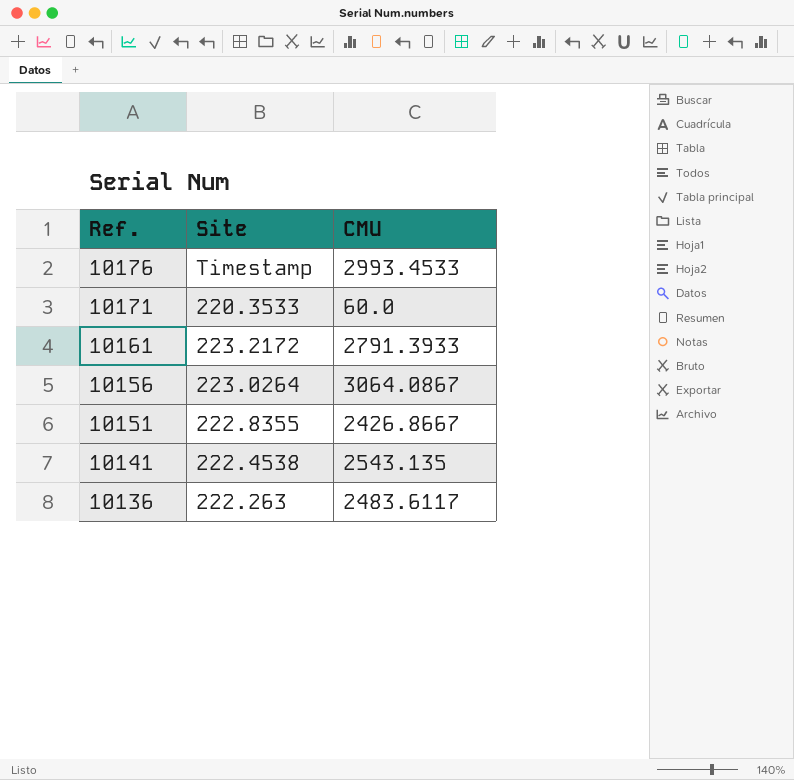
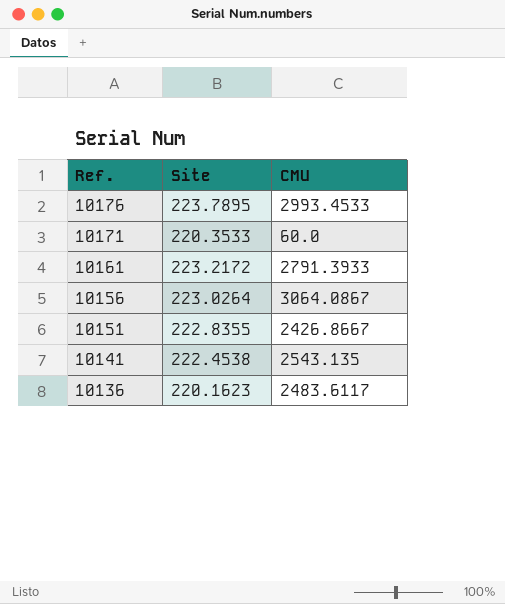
10176 | Site: Timestamp -> 223.7895
10136 | Site: 222.263 -> 220.1623

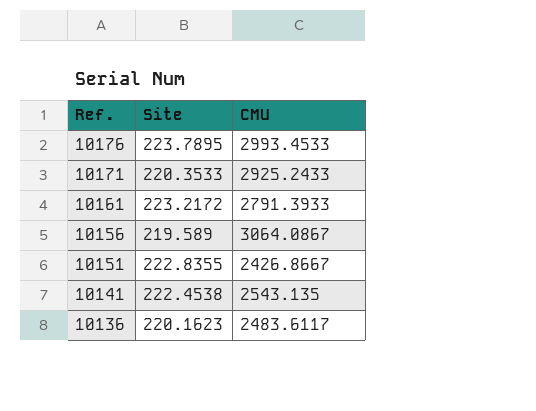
10171 | CMU: 60.0 -> 2925.2433
10156 | Site: 223.0264 -> 219.589

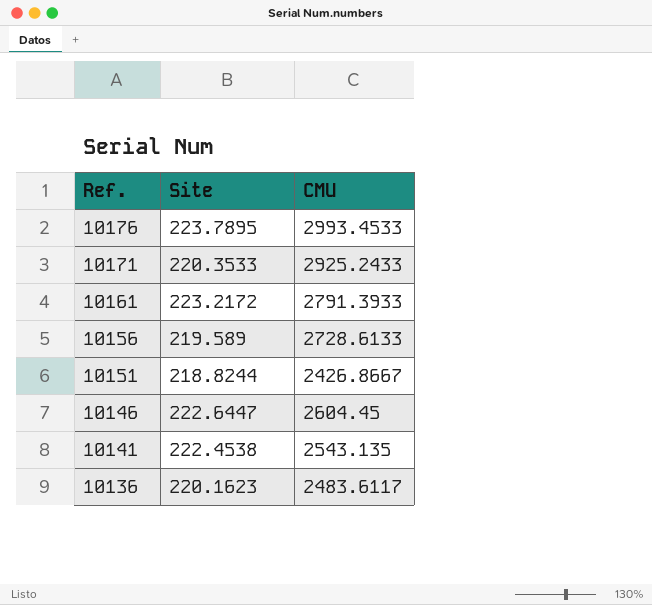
10156 | CMU: 3064.0867 -> 2728.6133
10151 | Site: 222.8355 -> 218.8244
row 10146: none -> 222.6447 | 2604.45

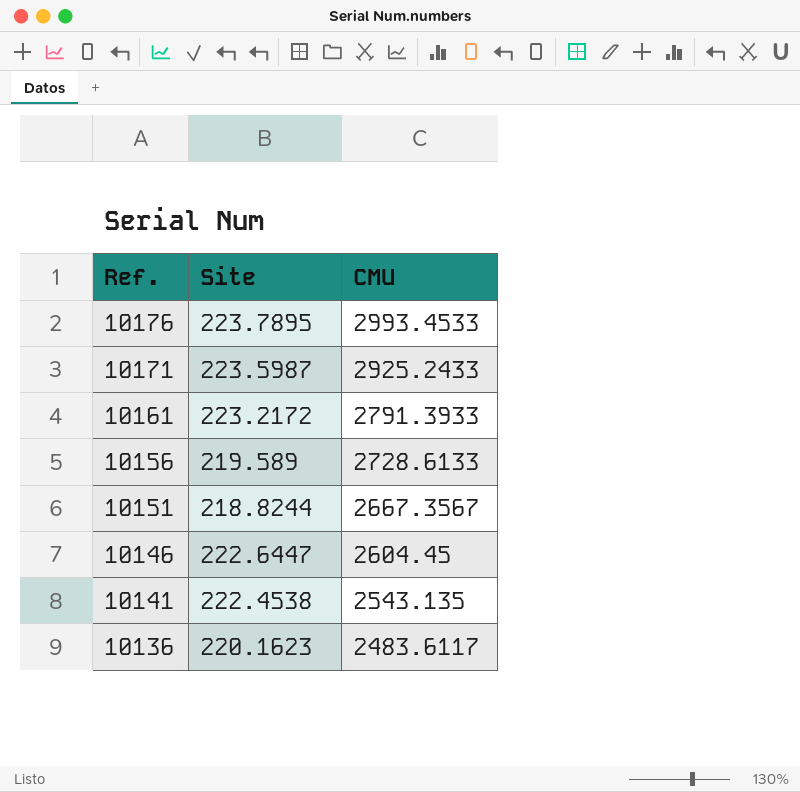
10171 | Site: 220.3533 -> 223.5987
10151 | CMU: 2426.8667 -> 2667.3567

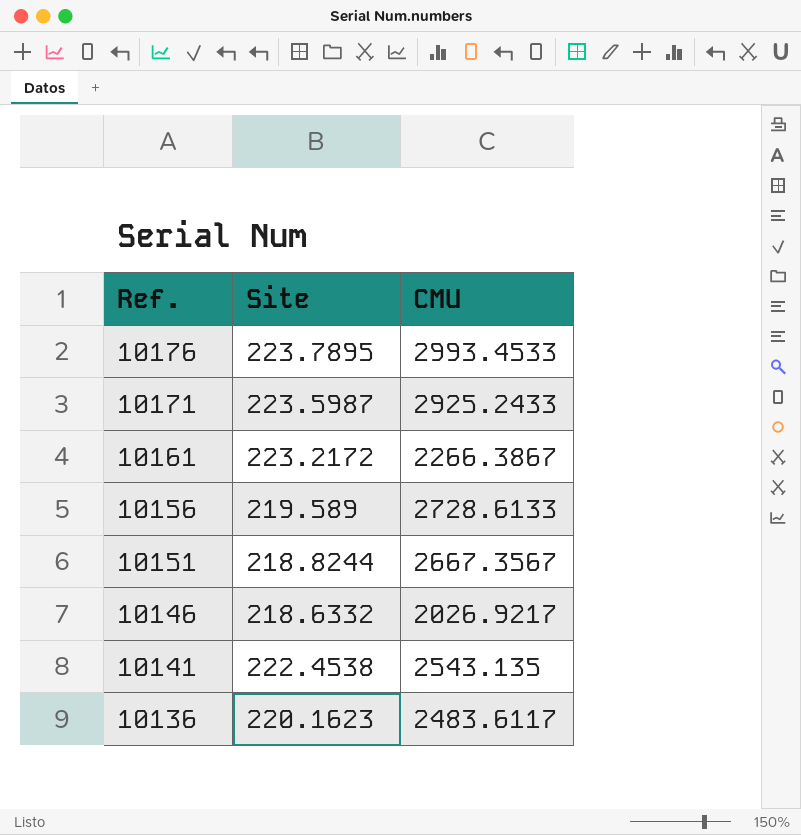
10161 | CMU: 2791.3933 -> 2266.3867
10146 | Site: 222.6447 -> 218.6332
10146 | CMU: 2604.45 -> 2026.9217

